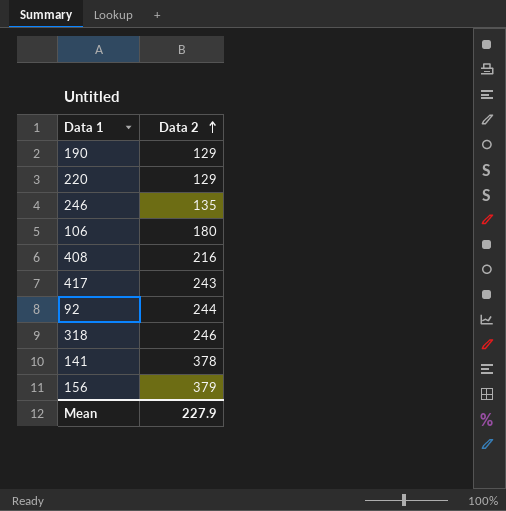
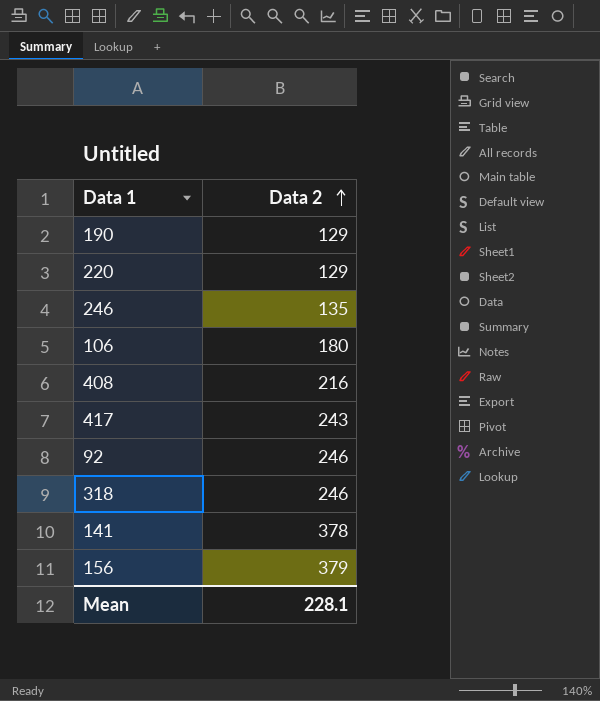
92 | Data 2: 244 -> 246
Mean | Data 2: 227.9 -> 228.1

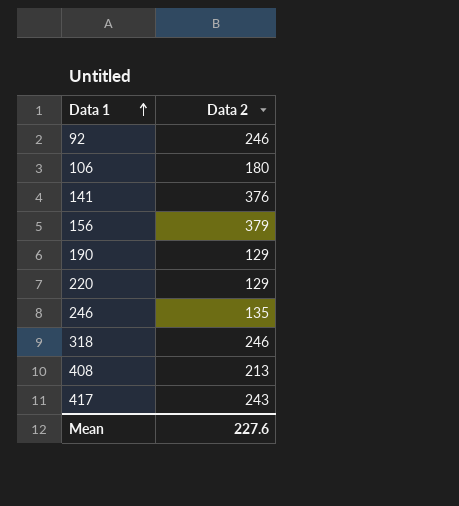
row order: Data 2 ascending -> Data 1 ascending
141 | Data 2: 378 -> 376
408 | Data 2: 216 -> 213
Mean | Data 2: 228.1 -> 227.6

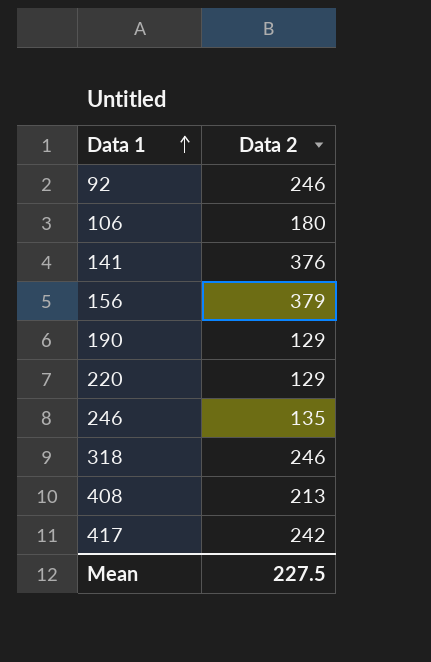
417 | Data 2: 243 -> 242
Mean | Data 2: 227.6 -> 227.5

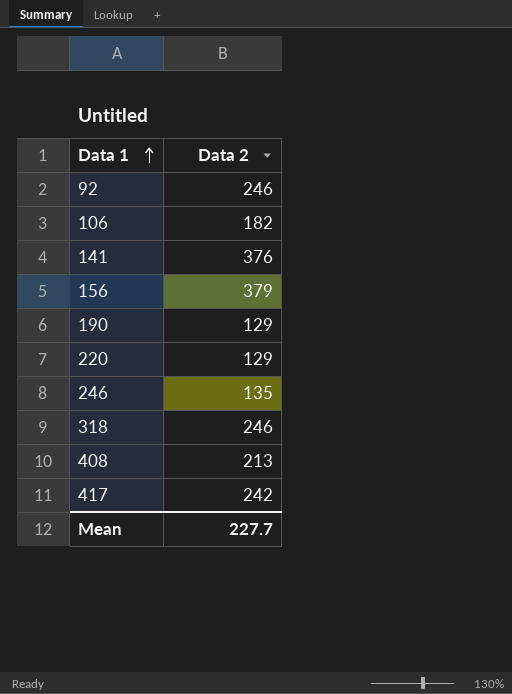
106 | Data 2: 180 -> 182
Mean | Data 2: 227.5 -> 227.7

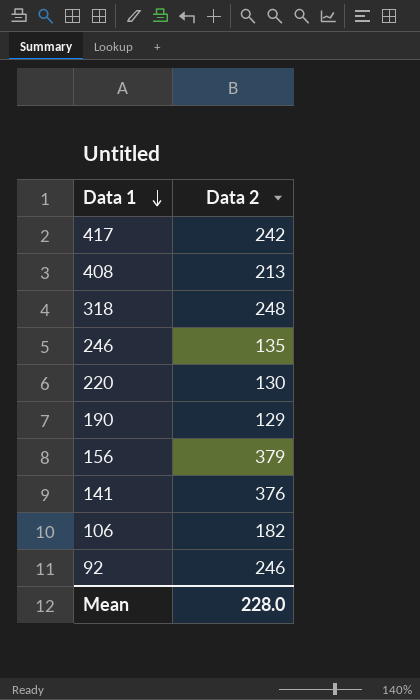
row order: Data 1 ascending -> Data 1 descending
318 | Data 2: 246 -> 248
220 | Data 2: 129 -> 130
Mean | Data 2: 227.7 -> 228.0

